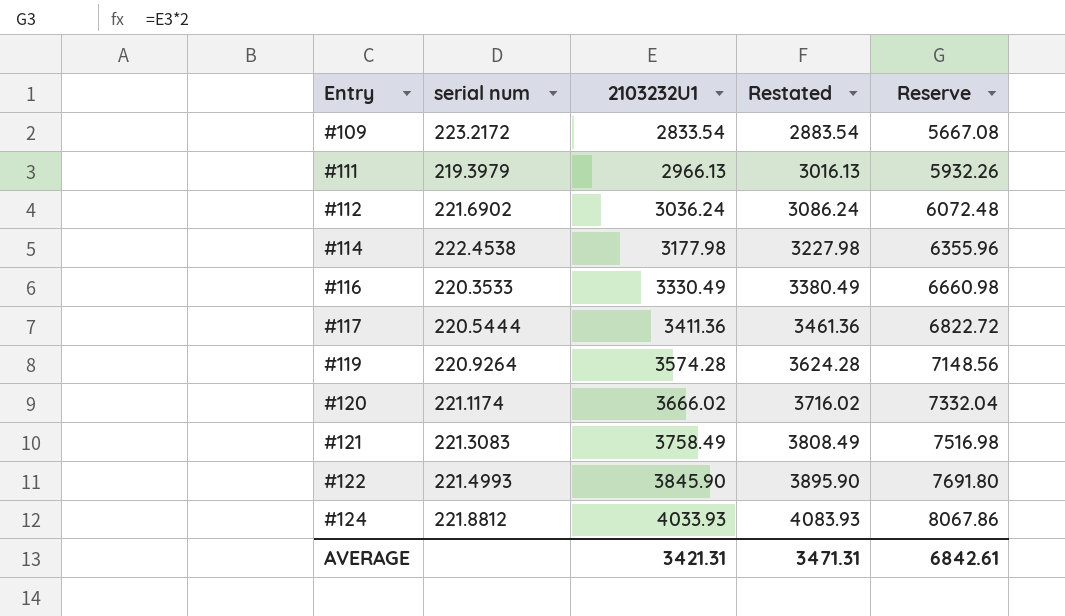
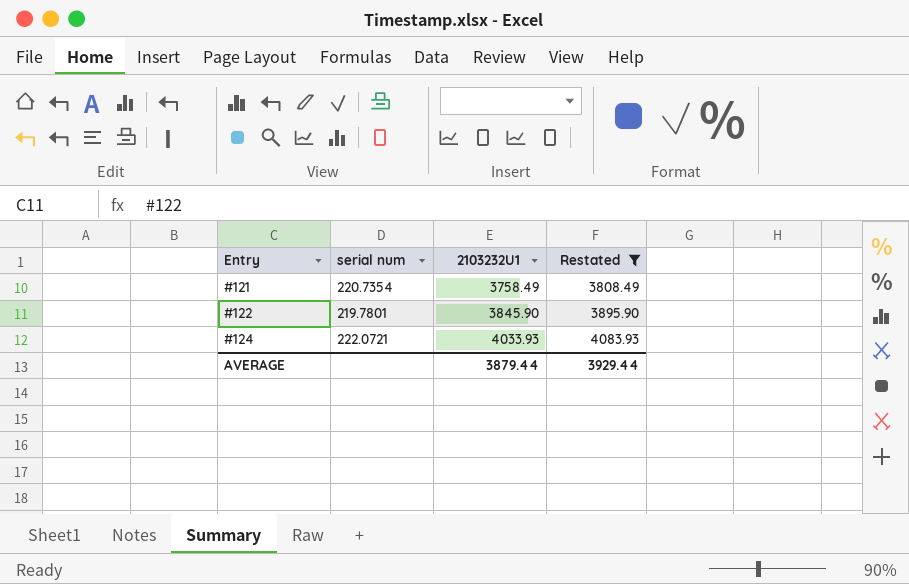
filter: none -> Restated >= 3808.49
column Reserve | formula: [2103232U1] * 2 -> none
#121 | serial num: 221.3083 -> 220.7354
#122 | serial num: 221.4993 -> 219.7801
#124 | serial num: 221.8812 -> 222.0721
AVERAGE | 2103232U1: 3421.31 -> 3879.44
AVERAGE | Restated: 3471.31 -> 3929.44

